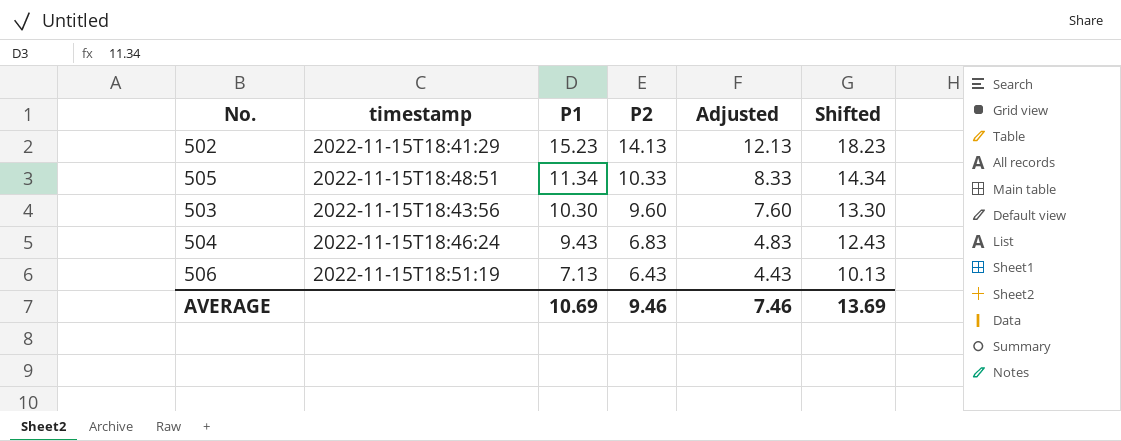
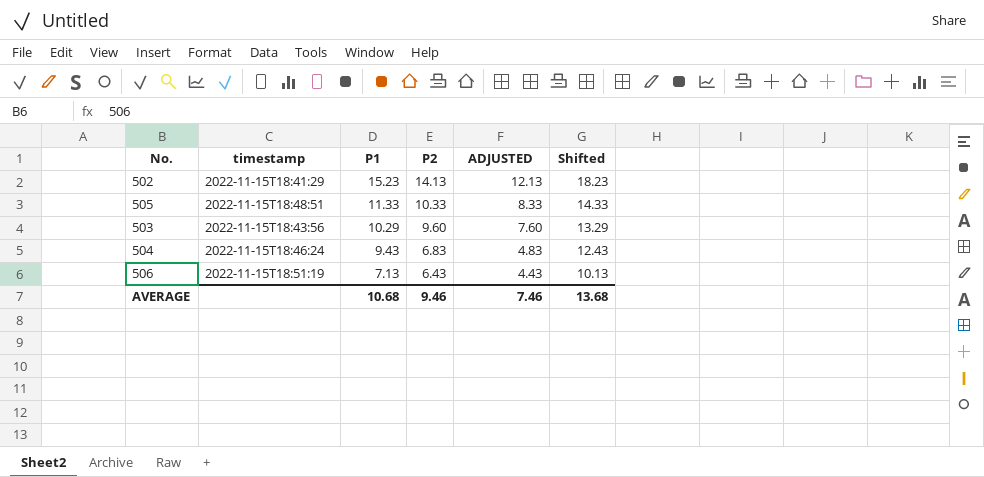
column name: Adjusted -> ADJUSTED
505 | P1: 11.34 -> 11.33
505 | Shifted: 14.34 -> 14.33
503 | P1: 10.30 -> 10.29
503 | Shifted: 13.30 -> 13.29
AVERAGE | P1: 10.69 -> 10.68
AVERAGE | Shifted: 13.69 -> 13.68

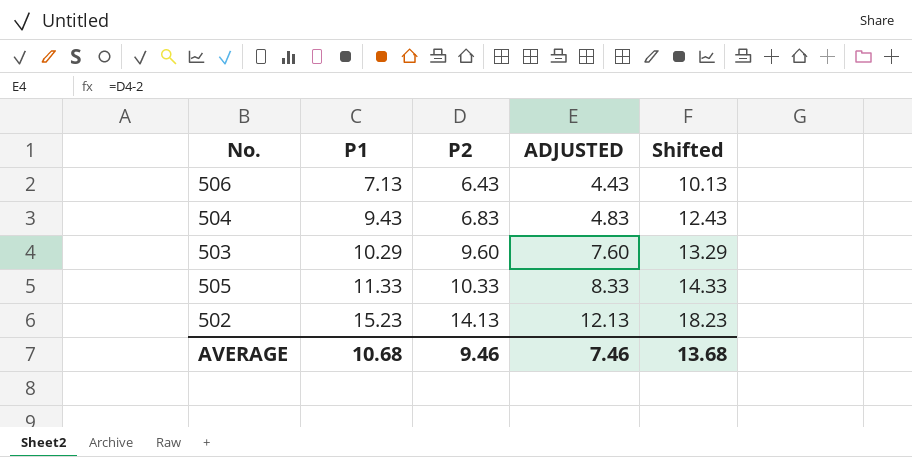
row order: P1 descending -> P1 ascending
column timestamp | position: 2 -> none

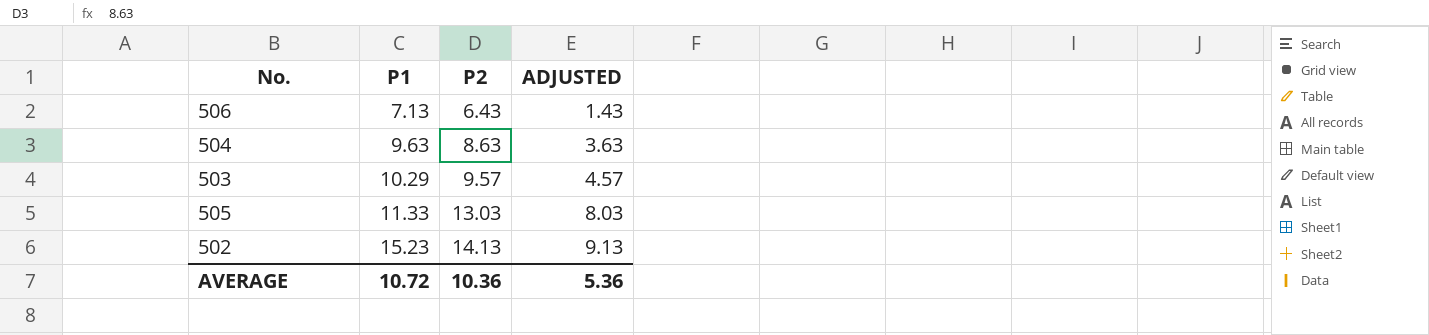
column Shifted | formula: [P1] + 3 -> none
column ADJUSTED | formula: [P2] - 2 -> [P2] - 5
504 | P1: 9.43 -> 9.63
504 | P2: 6.83 -> 8.63
503 | P2: 9.60 -> 9.57
505 | P2: 10.33 -> 13.03
AVERAGE | P1: 10.68 -> 10.72
AVERAGE | P2: 9.46 -> 10.36
AVERAGE | ADJUSTED: 7.46 -> 5.36

